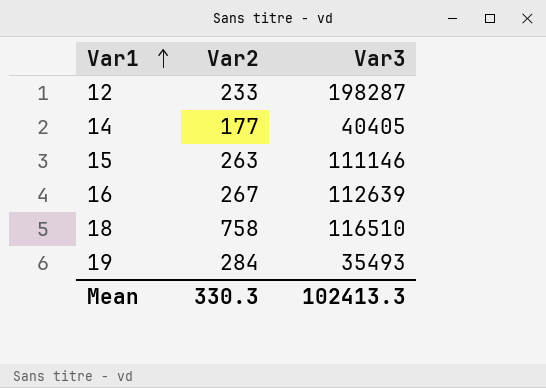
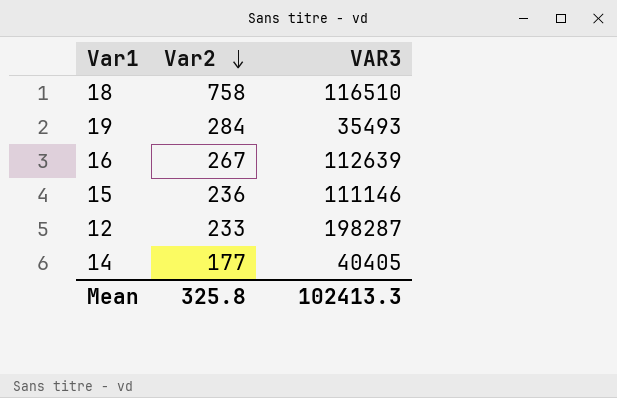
row order: Var1 ascending -> Var2 descending
column name: Var3 -> VAR3
15 | Var2: 263 -> 236
Mean | Var2: 330.3 -> 325.8

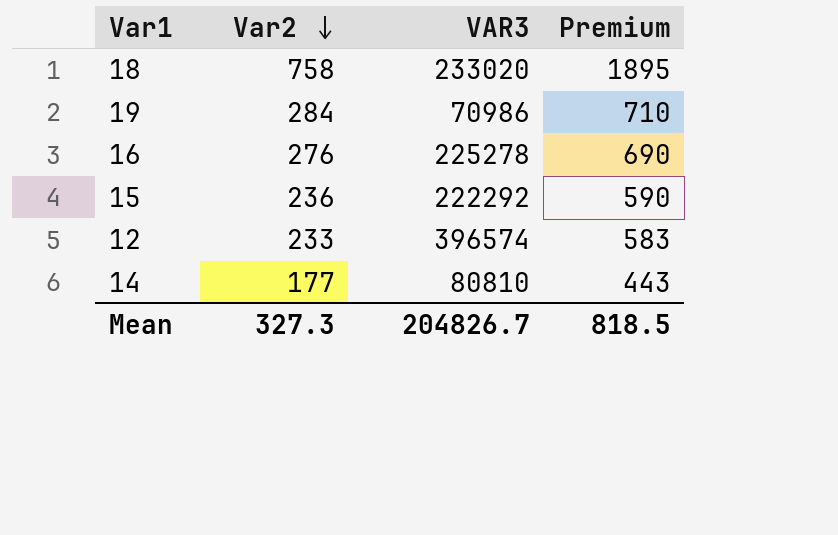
column Premium | formula: none -> [Var2] * 2.5
18 | VAR3: 116510 -> 233020
19 | VAR3: 35493 -> 70986
16 | Var2: 267 -> 276
16 | VAR3: 112639 -> 225278
15 | VAR3: 111146 -> 222292
12 | VAR3: 198287 -> 396574
14 | VAR3: 40405 -> 80810
Mean | Var2: 325.8 -> 327.3
Mean | VAR3: 102413.3 -> 204826.7

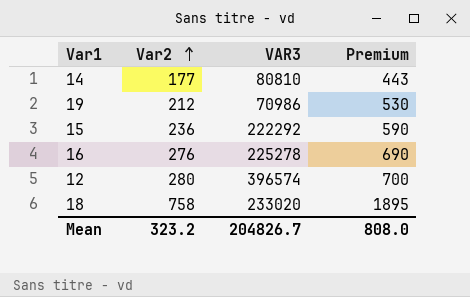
row order: Var2 descending -> Var2 ascending
19 | Var2: 284 -> 212
19 | Premium: 710 -> 530
12 | Var2: 233 -> 280
12 | Premium: 583 -> 700
Mean | Var2: 327.3 -> 323.2
Mean | Premium: 818.5 -> 808.0

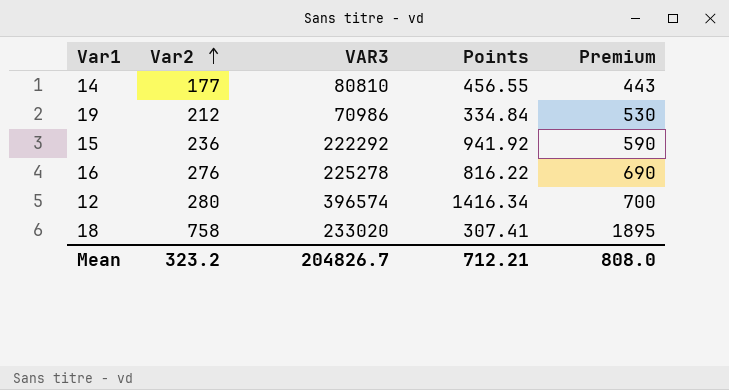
column Points | formula: none -> [VAR3] / [Var2]

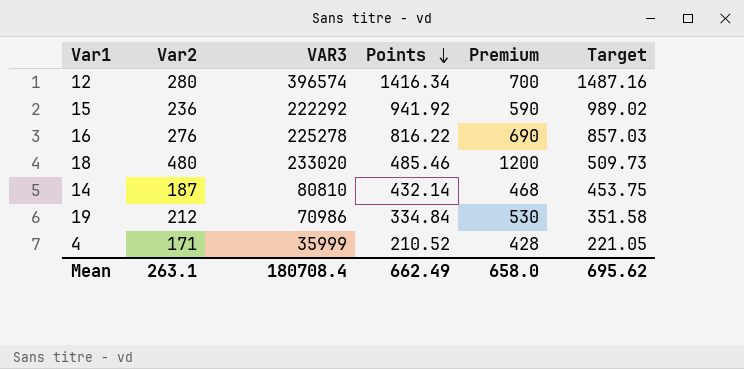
row order: Var2 ascending -> Points descending
column Target | formula: none -> [Points] * 1.05
18 | Var2: 758 -> 480
18 | Points: 307.41 -> 485.46
18 | Premium: 1895 -> 1200
14 | Var2: 177 -> 187
14 | Points: 456.55 -> 432.14
14 | Premium: 443 -> 468
row 4: none -> 171 | 35999 | 210.52 | 428 | 221.05
Mean | Var2: 323.2 -> 263.1
Mean | VAR3: 204826.7 -> 180708.4
Mean | Points: 712.21 -> 662.49
Mean | Premium: 808.0 -> 658.0

